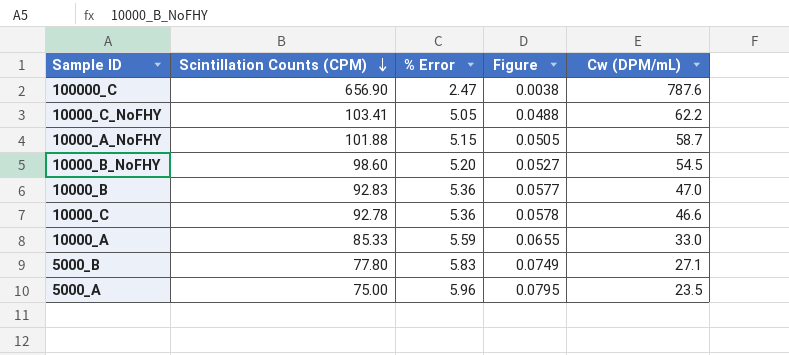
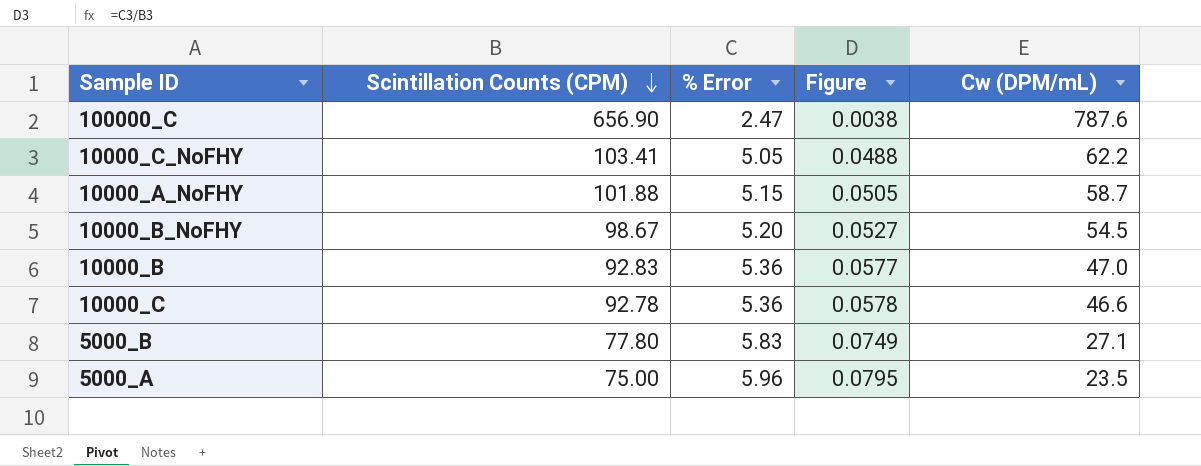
row 10000_A: 85.33 | 5.59 | 0.0655 | 33.0 -> none
10000_B_NoFHY | Scintillation Counts (CPM): 98.60 -> 98.67

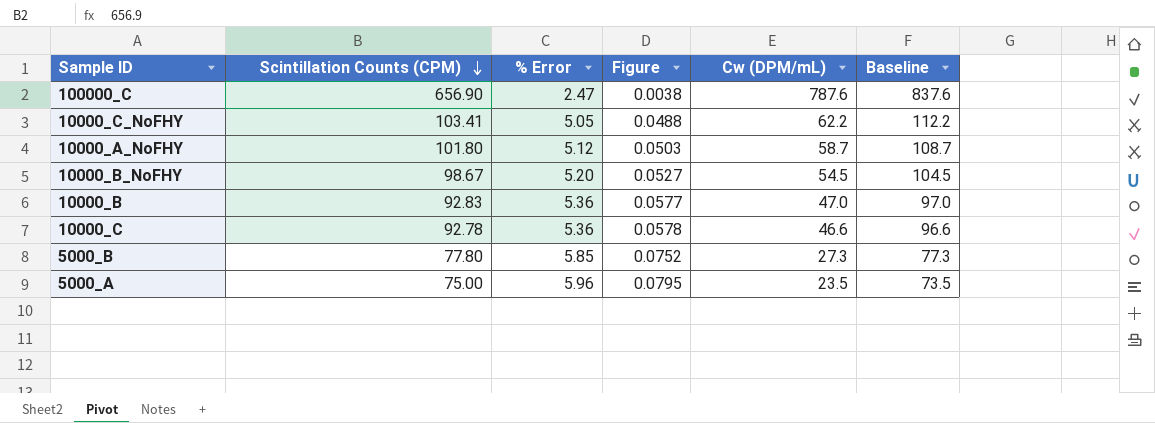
column Baseline | formula: none -> [Cw (DPM/mL)] + 50
10000_A_NoFHY | Scintillation Counts (CPM): 101.88 -> 101.80
10000_A_NoFHY | % Error: 5.15 -> 5.12
10000_A_NoFHY | Figure: 0.0505 -> 0.0503
5000_B | % Error: 5.83 -> 5.85
5000_B | Figure: 0.0749 -> 0.0752
5000_B | Cw (DPM/mL): 27.1 -> 27.3

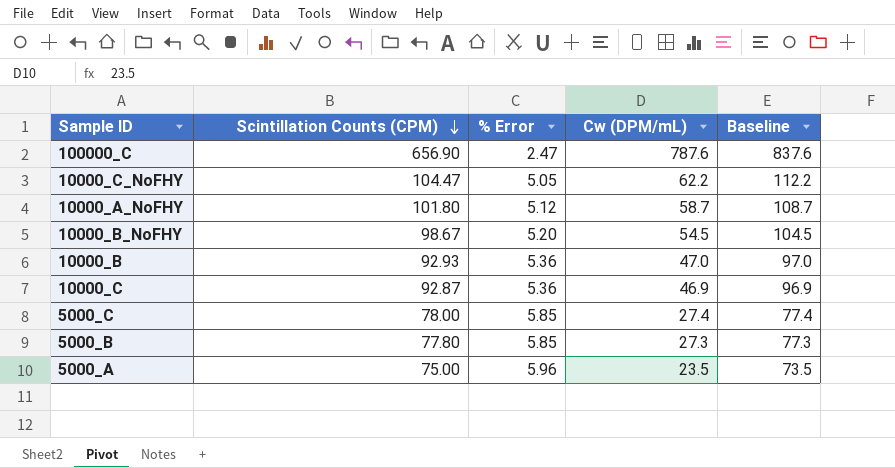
column Figure | formula: [% Error] / [Scintillation Counts (CPM)] -> none
10000_C_NoFHY | Scintillation Counts (CPM): 103.41 -> 104.47
10000_B | Scintillation Counts (CPM): 92.83 -> 92.93
10000_C | Scintillation Counts (CPM): 92.78 -> 92.87
10000_C | Cw (DPM/mL): 46.6 -> 46.9
10000_C | Baseline: 96.6 -> 96.9
row 5000_C: none -> 78.00 | 5.85 | 27.4 | 77.4

